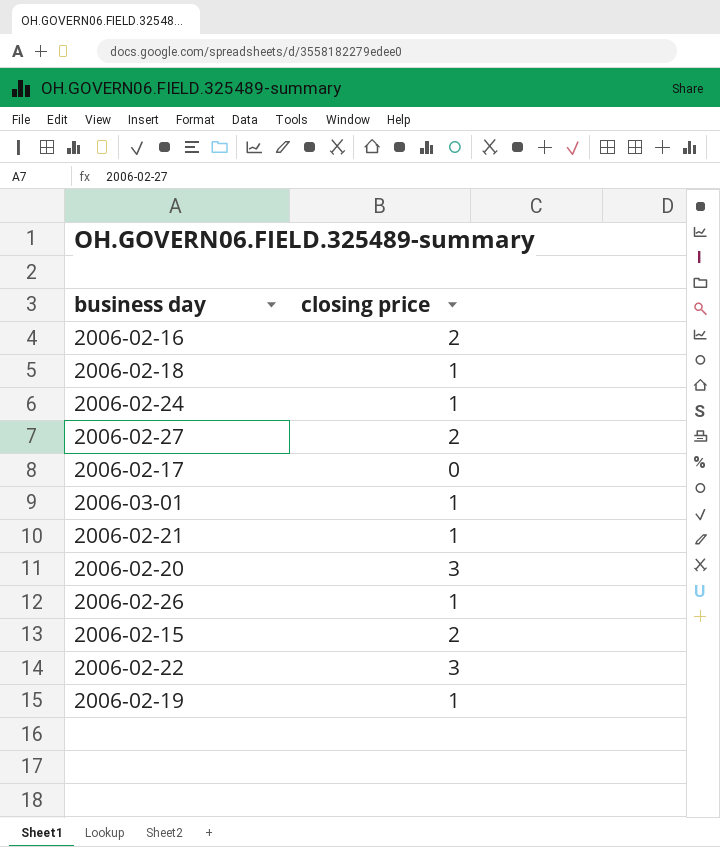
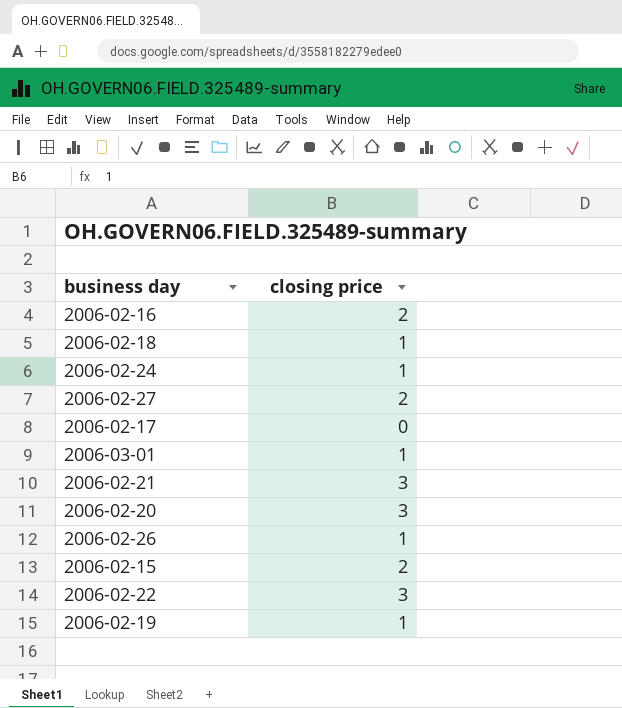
2006-02-21 | closing price: 1 -> 3

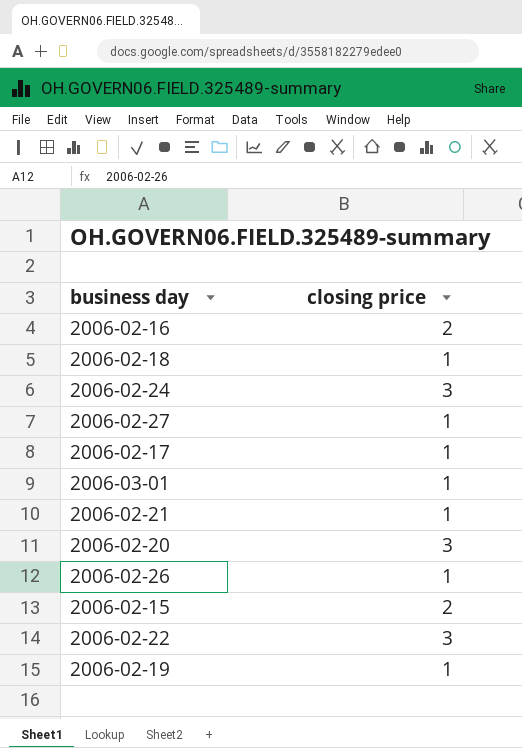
2006-02-24 | closing price: 1 -> 3
2006-02-27 | closing price: 2 -> 1
2006-02-17 | closing price: 0 -> 1
2006-02-21 | closing price: 3 -> 1

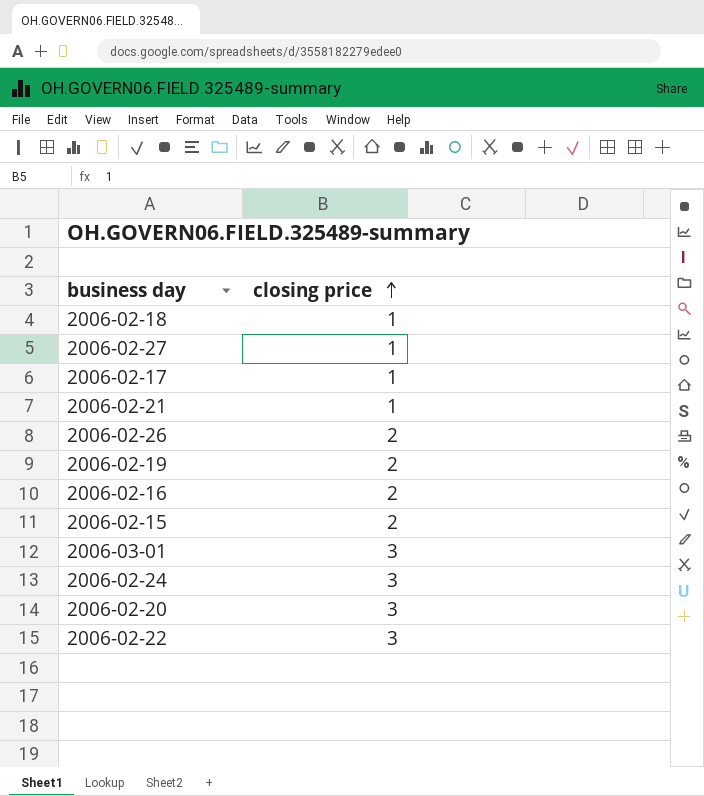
row order: none -> closing price ascending
2006-02-26 | closing price: 1 -> 2
2006-02-19 | closing price: 1 -> 2
2006-03-01 | closing price: 1 -> 3

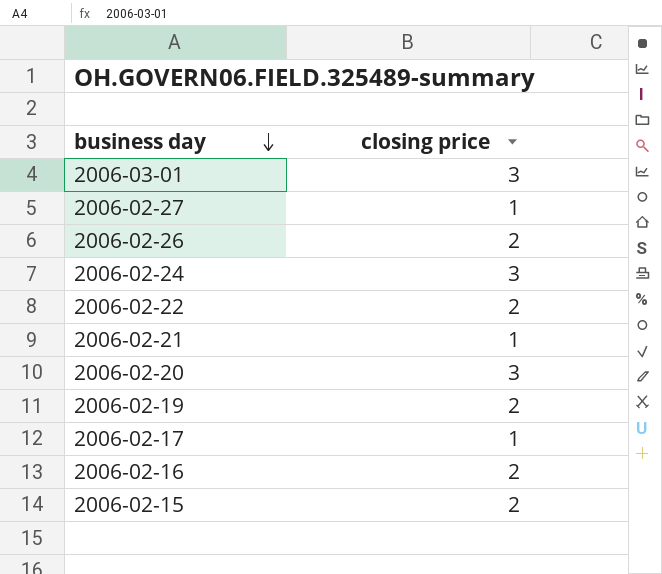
row order: closing price ascending -> business day descending
row 2006-02-18: 1 -> none
2006-02-22 | closing price: 3 -> 2

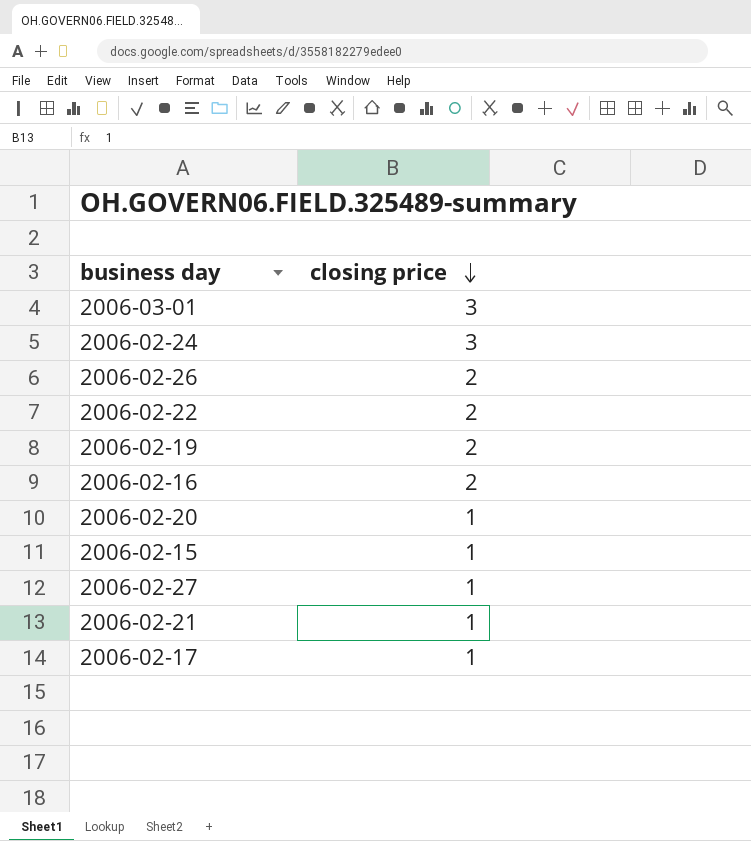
row order: business day descending -> closing price descending
2006-02-20 | closing price: 3 -> 1
2006-02-15 | closing price: 2 -> 1

